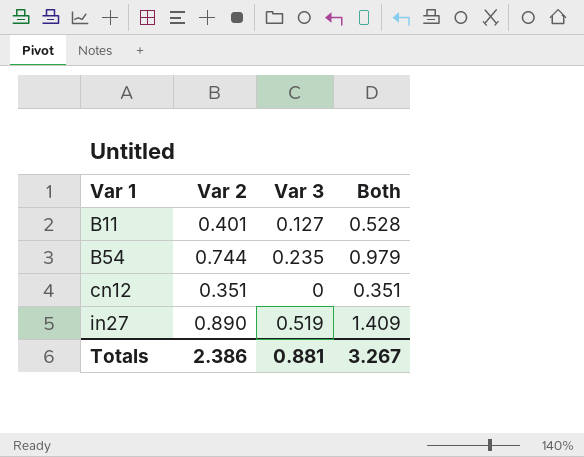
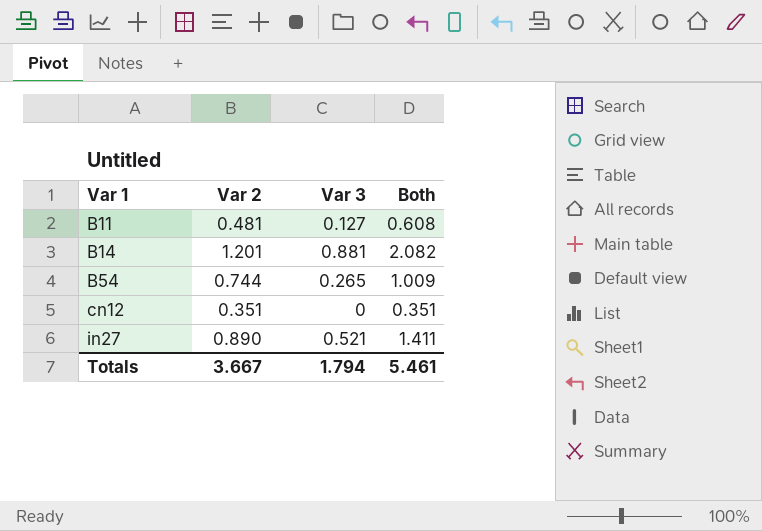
B11 | Var 2: 0.401 -> 0.481
B11 | Both: 0.528 -> 0.608
row B14: none -> 1.201 | 0.881 | 2.082
B54 | Var 3: 0.235 -> 0.265
B54 | Both: 0.979 -> 1.009
in27 | Var 3: 0.519 -> 0.521
in27 | Both: 1.409 -> 1.411
Totals | Var 2: 2.386 -> 3.667
Totals | Var 3: 0.881 -> 1.794
Totals | Both: 3.267 -> 5.461

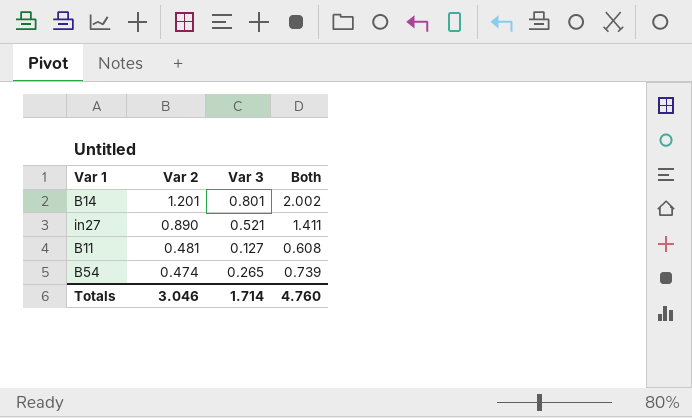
row order: Var 1 ascending -> Var 2 descending
row cn12: 0.351 | 0 | 0.351 -> none
B14 | Var 3: 0.881 -> 0.801
B14 | Both: 2.082 -> 2.002
B54 | Var 2: 0.744 -> 0.474
B54 | Both: 1.009 -> 0.739
Totals | Var 2: 3.667 -> 3.046
Totals | Var 3: 1.794 -> 1.714
Totals | Both: 5.461 -> 4.760

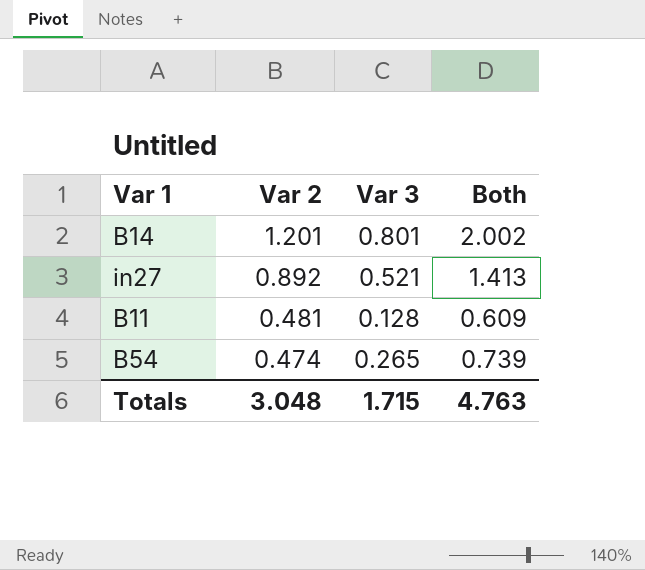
in27 | Var 2: 0.890 -> 0.892
in27 | Both: 1.411 -> 1.413
B11 | Var 3: 0.127 -> 0.128
B11 | Both: 0.608 -> 0.609
Totals | Var 2: 3.046 -> 3.048
Totals | Var 3: 1.714 -> 1.715
Totals | Both: 4.760 -> 4.763

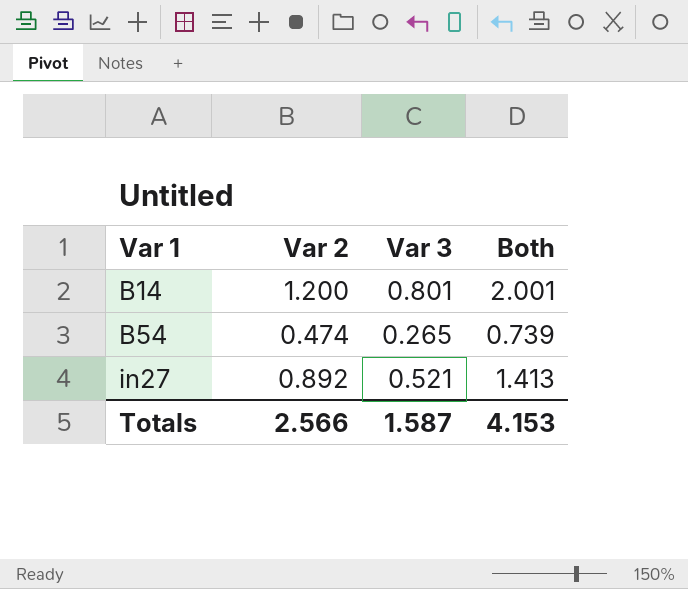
row order: Var 2 descending -> Var 1 ascending
row B11: 0.481 | 0.128 | 0.609 -> none
B14 | Var 2: 1.201 -> 1.200
B14 | Both: 2.002 -> 2.001
Totals | Var 2: 3.048 -> 2.566
Totals | Var 3: 1.715 -> 1.587
Totals | Both: 4.763 -> 4.153

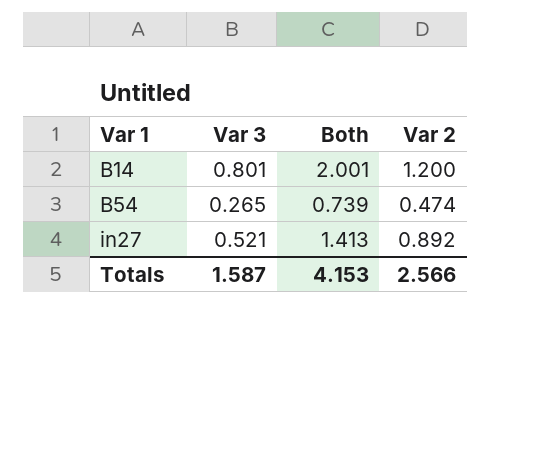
column Var 2 | position: 2 -> 4

